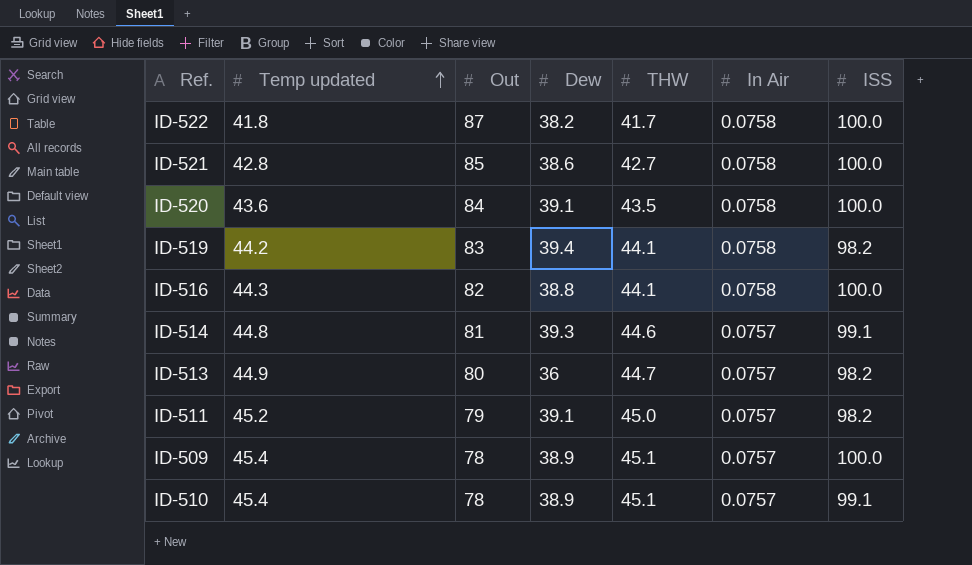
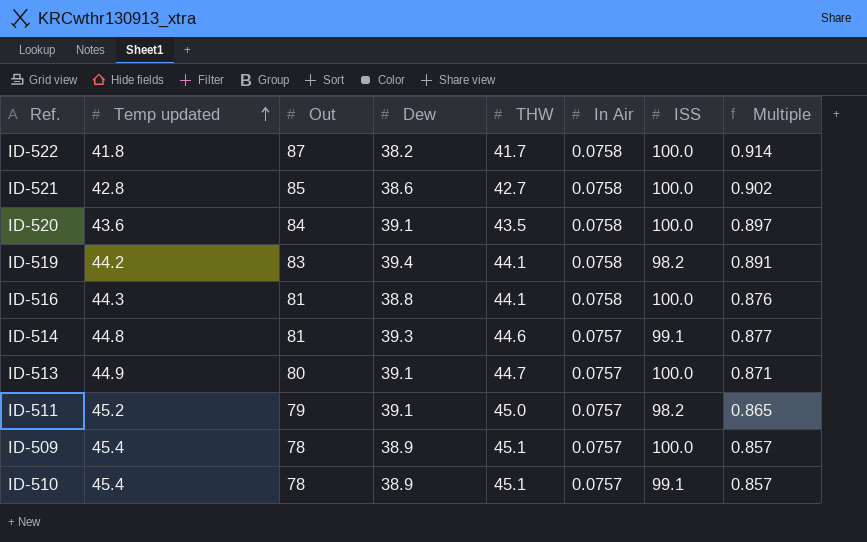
column Multiple | formula: none -> [Dew] / [Temp updated]
ID-516 | Out: 82 -> 81
ID-513 | Dew: 36 -> 39.1
ID-513 | ISS: 98.2 -> 100.0

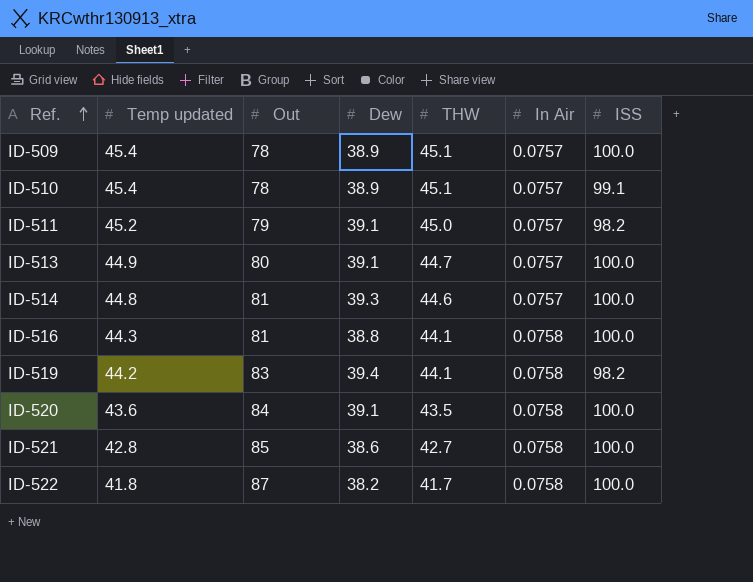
row order: Temp updated ascending -> Ref. ascending
column Multiple | formula: [Dew] / [Temp updated] -> none
ID-514 | ISS: 99.1 -> 100.0

